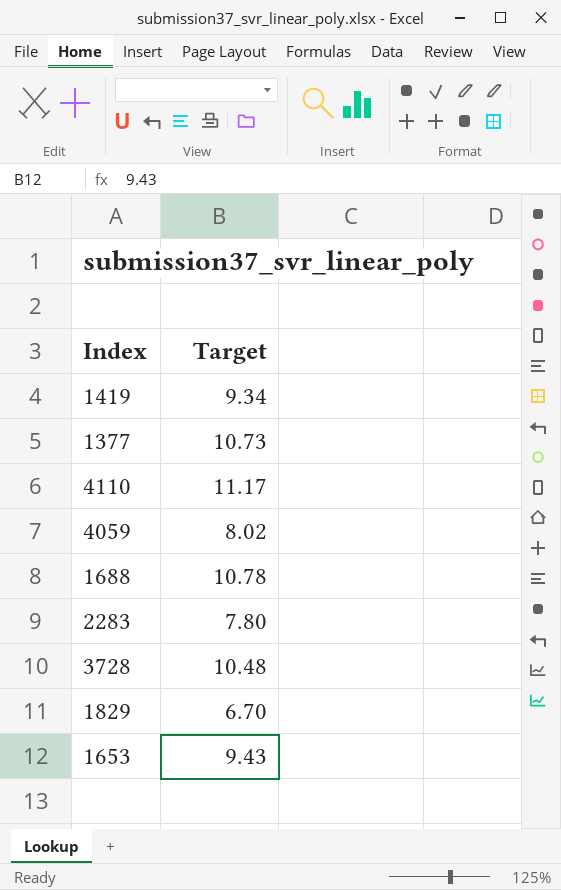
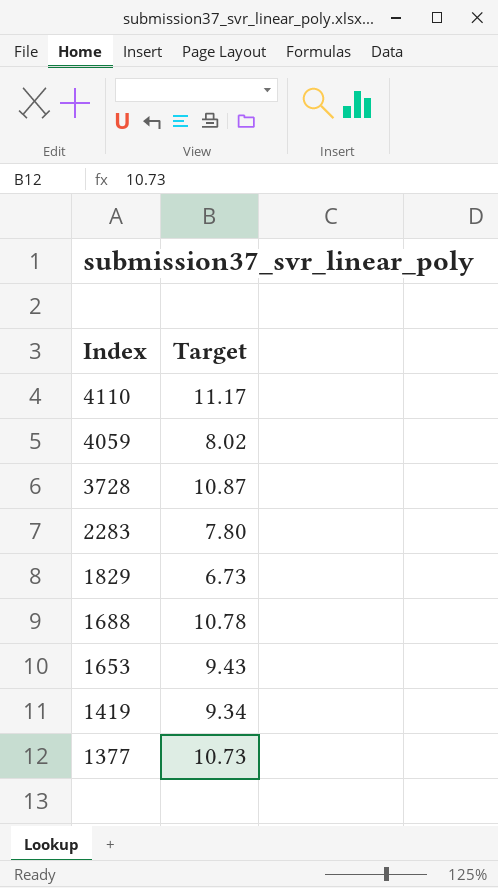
row order: none -> Index descending
3728 | Target: 10.48 -> 10.87
1829 | Target: 6.70 -> 6.73

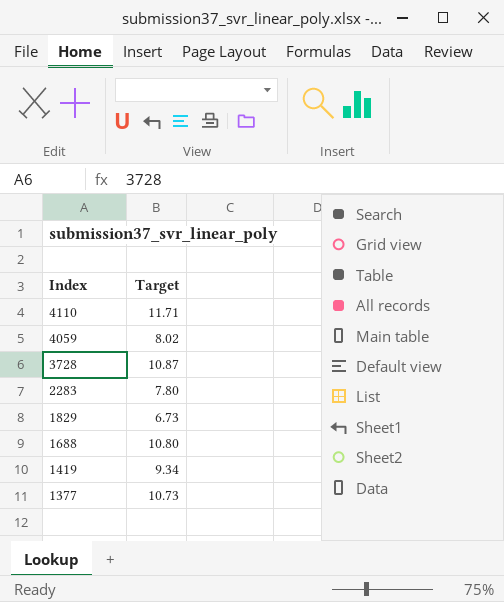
row 1653: 9.43 -> none
4110 | Target: 11.17 -> 11.71
1688 | Target: 10.78 -> 10.80

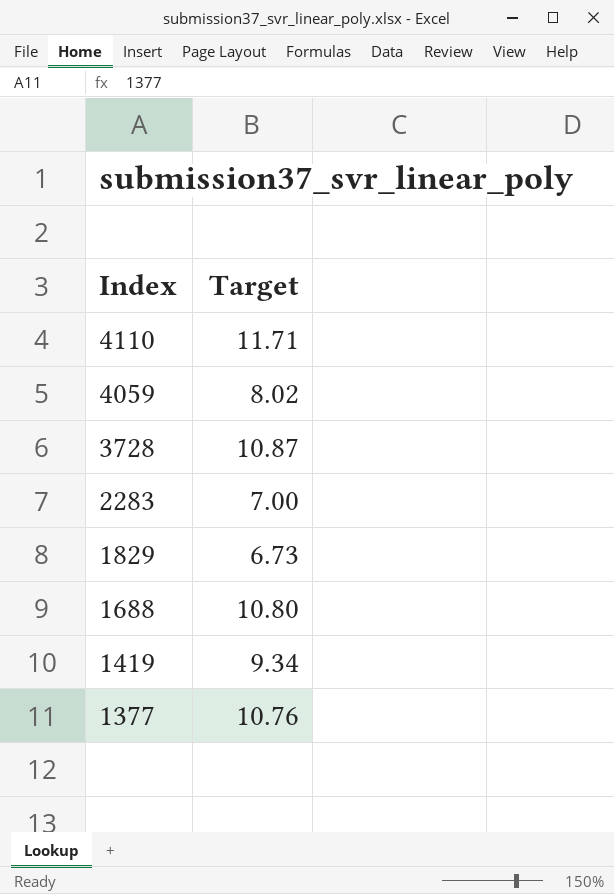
2283 | Target: 7.80 -> 7.00
1377 | Target: 10.73 -> 10.76

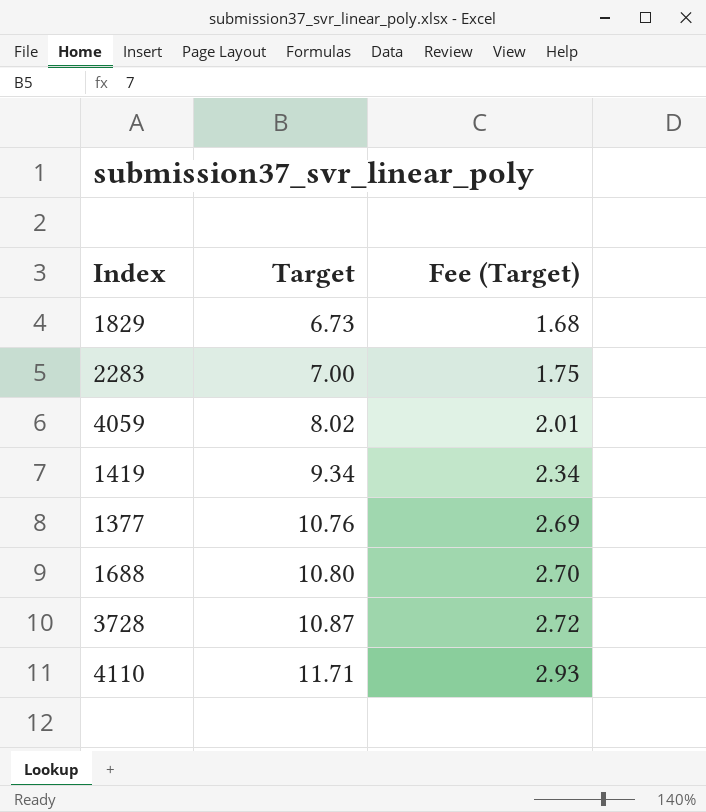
row order: Index descending -> Target ascending
column Fee (Target) | formula: none -> [Target] * 0.25

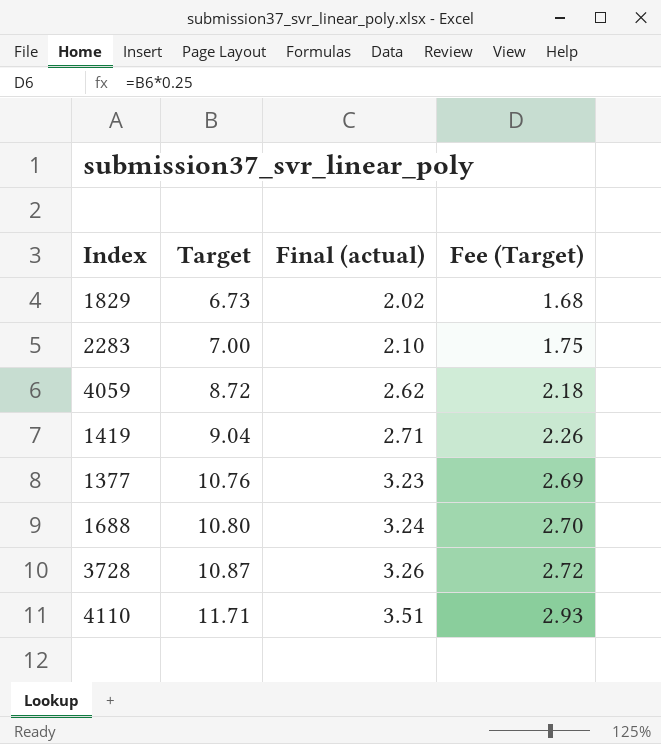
column Final (actual) | formula: none -> [Target] * 0.3
4059 | Target: 8.02 -> 8.72
4059 | Fee (Target): 2.01 -> 2.18
1419 | Target: 9.34 -> 9.04
1419 | Fee (Target): 2.34 -> 2.26

